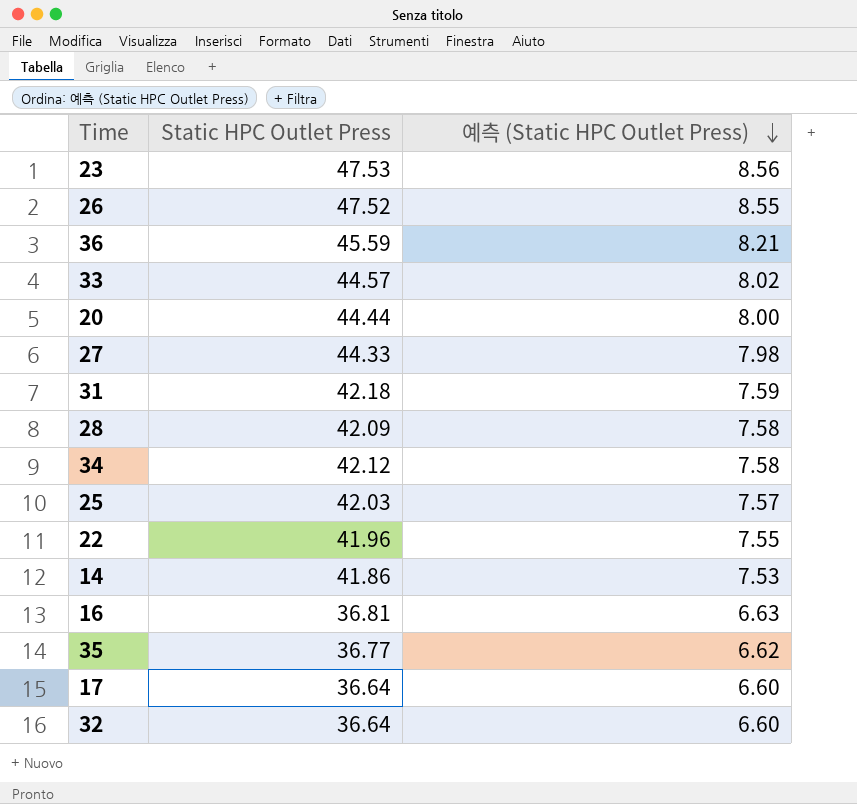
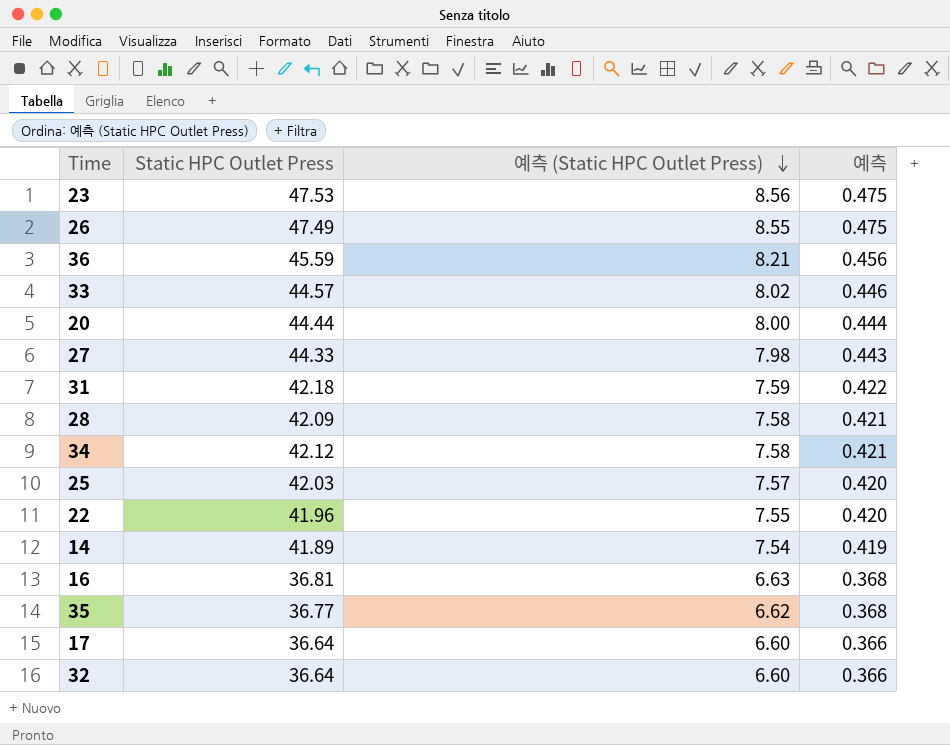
column 예측 | formula: none -> [Static HPC Outlet Press] * 0.01
26 | Static HPC Outlet Press: 47.52 -> 47.49
14 | Static HPC Outlet Press: 41.86 -> 41.89
14 | 예측 (Static HPC Outlet Press): 7.53 -> 7.54

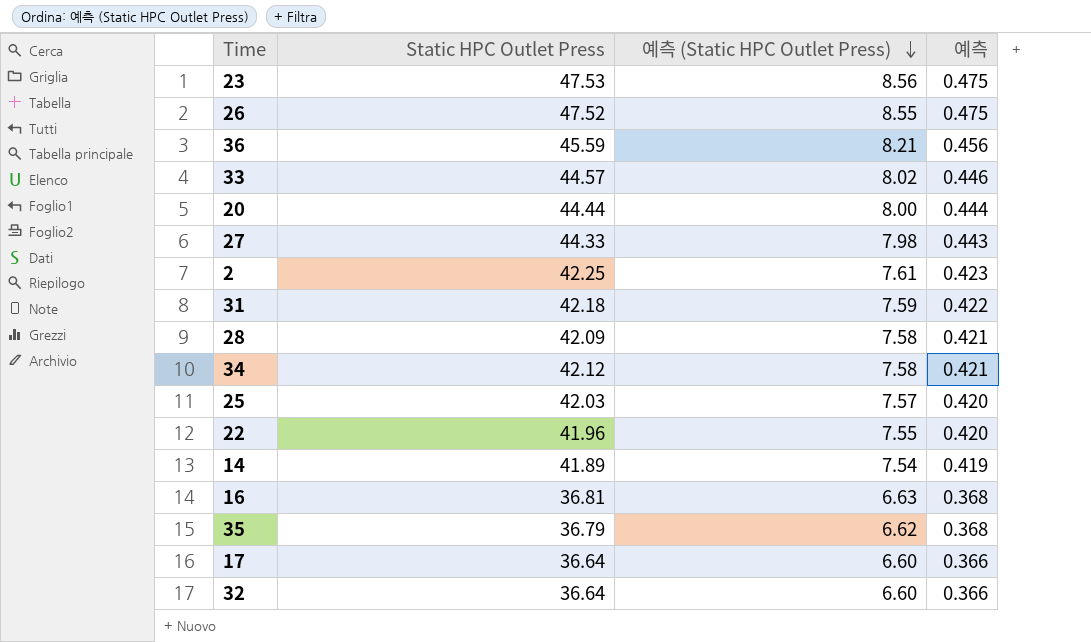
26 | Static HPC Outlet Press: 47.49 -> 47.52
row 2: none -> 42.25 | 7.61 | 0.423
35 | Static HPC Outlet Press: 36.77 -> 36.79

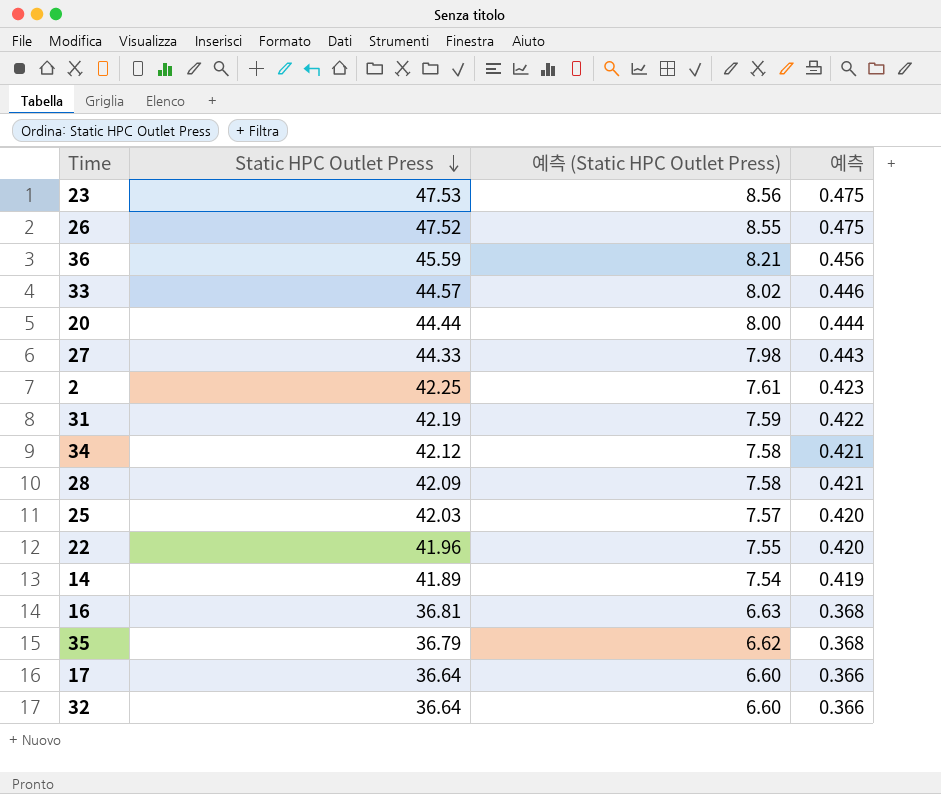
row order: 예측 (Static HPC Outlet Press) descending -> Static HPC Outlet Press descending
31 | Static HPC Outlet Press: 42.18 -> 42.19

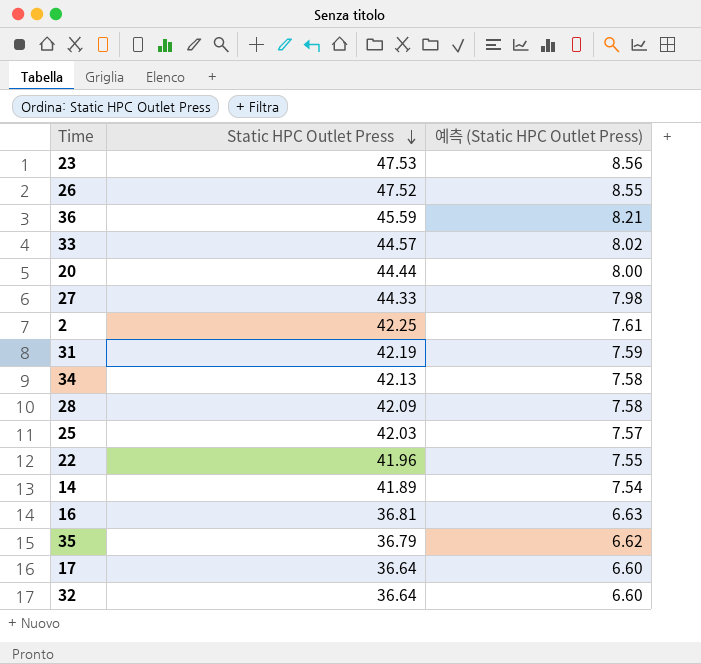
column 예측 | formula: [Static HPC Outlet Press] * 0.01 -> none
34 | Static HPC Outlet Press: 42.12 -> 42.13

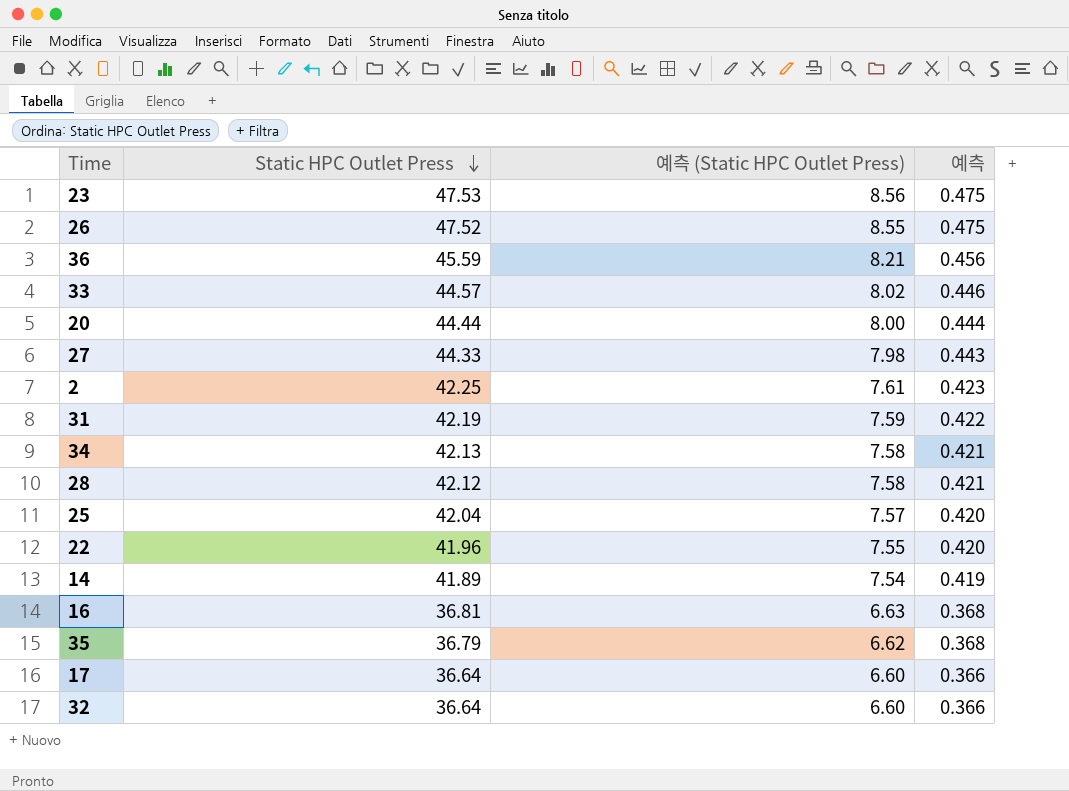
column 예측 | formula: none -> [Static HPC Outlet Press] * 0.01
28 | Static HPC Outlet Press: 42.09 -> 42.12
25 | Static HPC Outlet Press: 42.03 -> 42.04

